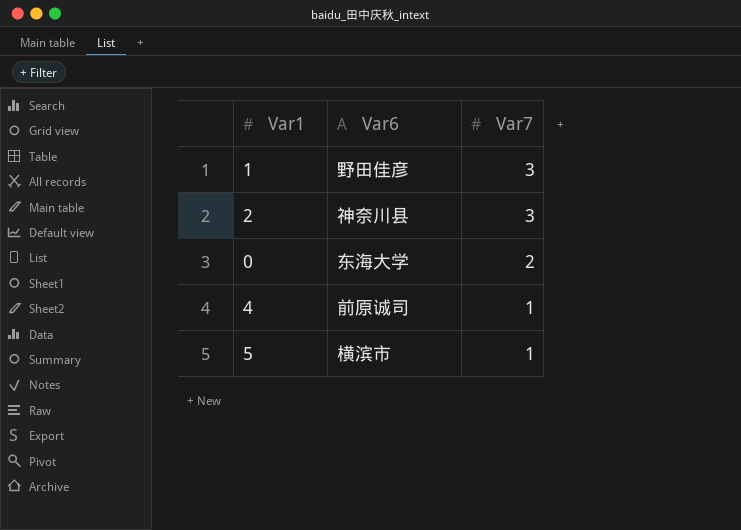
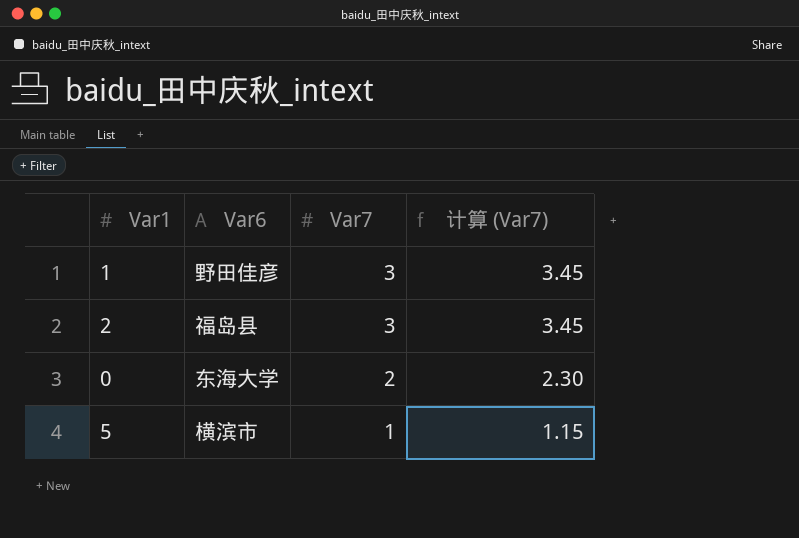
column 计算 (Var7) | formula: none -> [Var7] * 1.15
row 4: 前原诚司 | 1 -> none
2 | Var6: 神奈川县 -> 福岛县

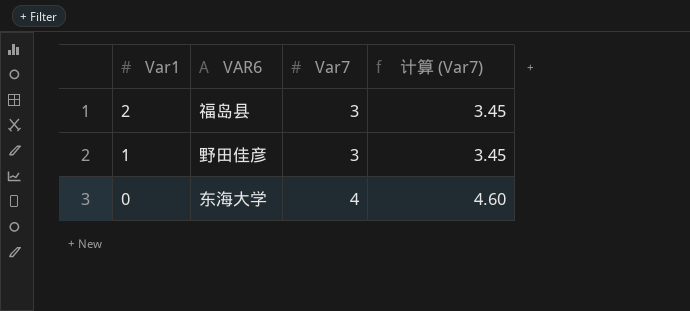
row order: Var7 descending -> Var1 descending
column name: Var6 -> VAR6
row 5: 横滨市 | 1 | 1.15 -> none
0 | Var7: 2 -> 4
0 | 计算 (Var7): 2.30 -> 4.60

